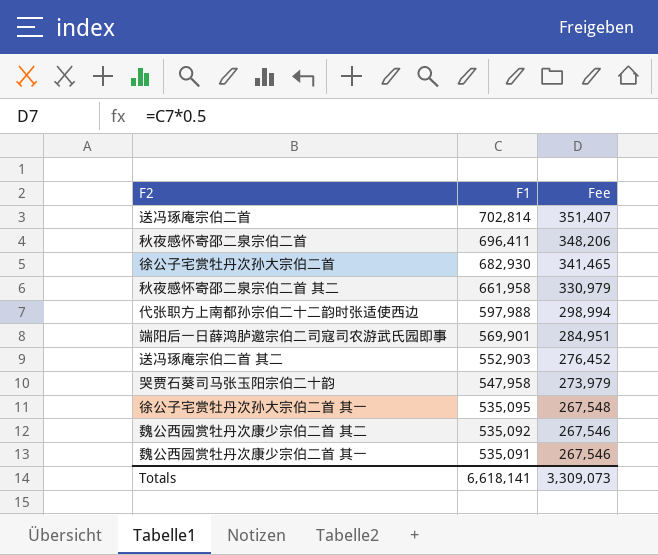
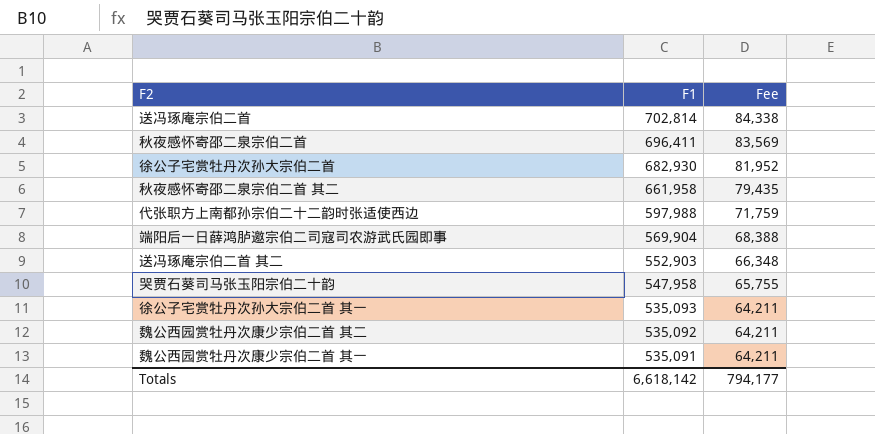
column Fee | formula: [F1] * 0.5 -> [F1] * 0.12
端阳后一日薛鸿胪邀宗伯二司寇司农游武氏园即事 | F1: 569,901 -> 569,904
徐公子宅赏牡丹次孙大宗伯二首 其一 | F1: 535,095 -> 535,093
Totals | F1: 6,618,141 -> 6,618,142
Totals | Fee: 3,309,073 -> 794,177

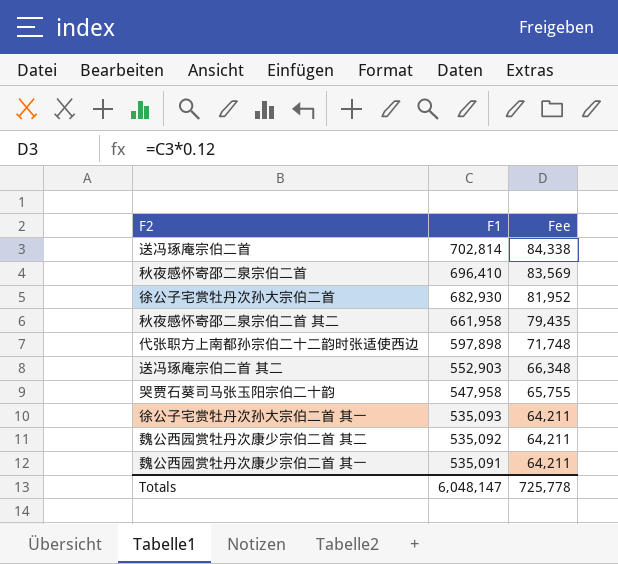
row 端阳后一日薛鸿胪邀宗伯二司寇司农游武氏园即事: 569,904 | 68,388 -> none
秋夜感怀寄邵二泉宗伯二首 | F1: 696,411 -> 696,410
代张职方上南都孙宗伯二十二韵时张适使西边 | F1: 597,988 -> 597,898
代张职方上南都孙宗伯二十二韵时张适使西边 | Fee: 71,759 -> 71,748
Totals | F1: 6,618,142 -> 6,048,147
Totals | Fee: 794,177 -> 725,778

